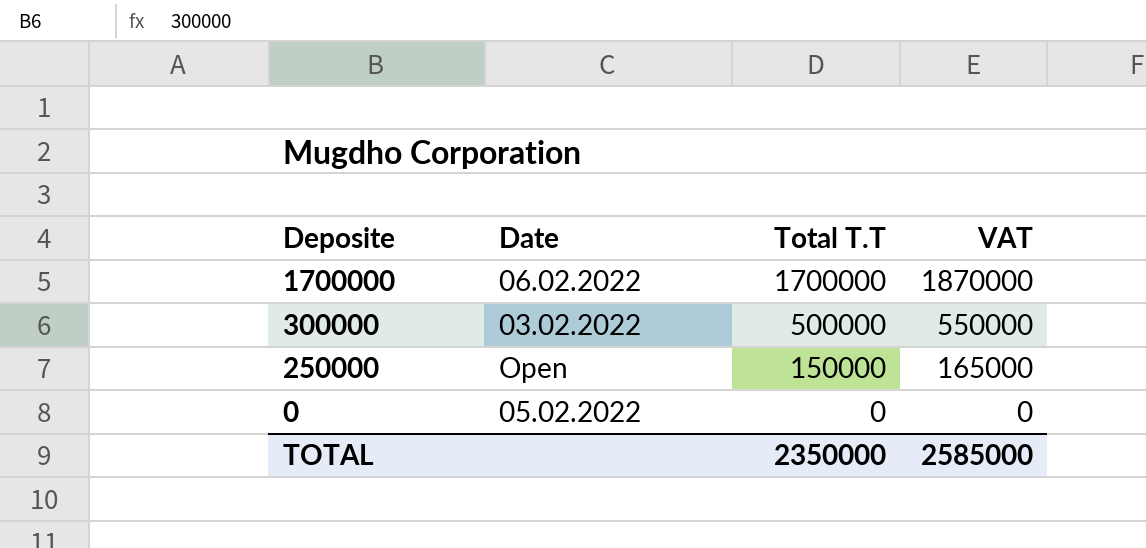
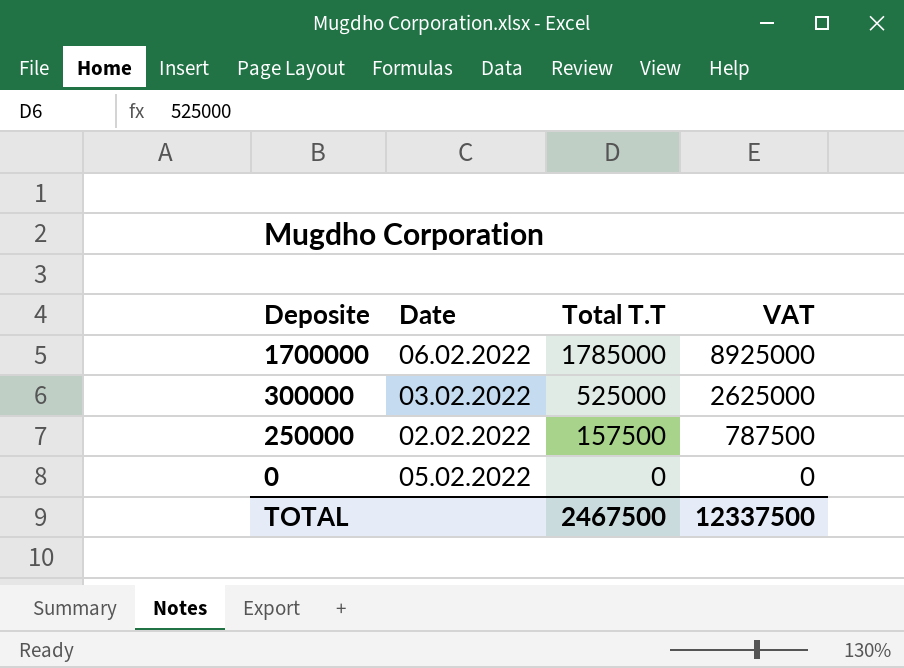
column VAT | formula: [Total T.T] * 1.1 -> [Total T.T] * 5
1700000 | Total T.T: 1700000 -> 1785000
300000 | Total T.T: 500000 -> 525000
250000 | Date: Open -> 02.02.2022
250000 | Total T.T: 150000 -> 157500
TOTAL | Total T.T: 2350000 -> 2467500
TOTAL | VAT: 2585000 -> 12337500

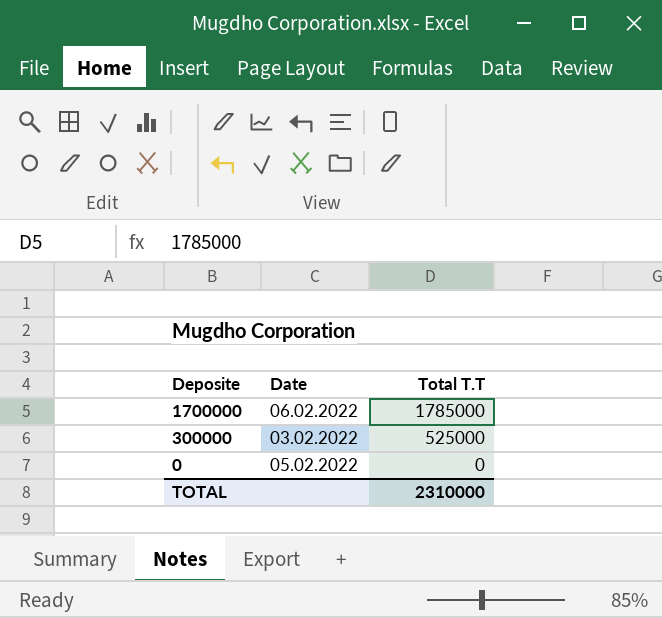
column VAT | formula: [Total T.T] * 5 -> none
row 250000: 02.02.2022 | 157500 | 787500 -> none
TOTAL | Total T.T: 2467500 -> 2310000

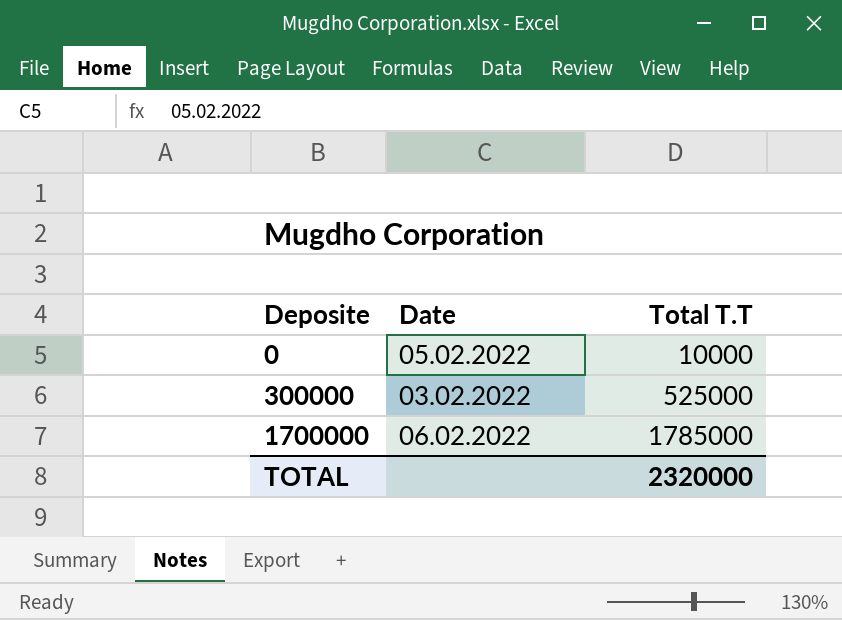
row order: Deposite descending -> Deposite ascending
0 | Total T.T: 0 -> 10000
TOTAL | Total T.T: 2310000 -> 2320000

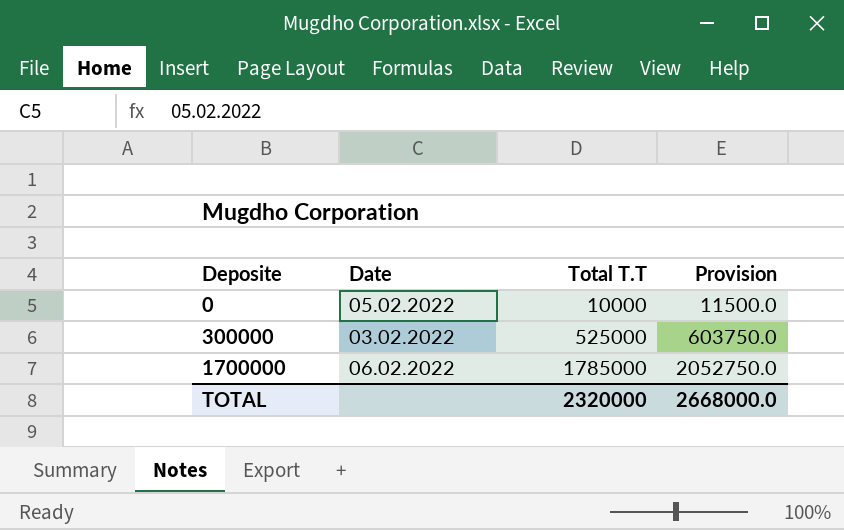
column Provision | formula: none -> [Total T.T] * 1.15

